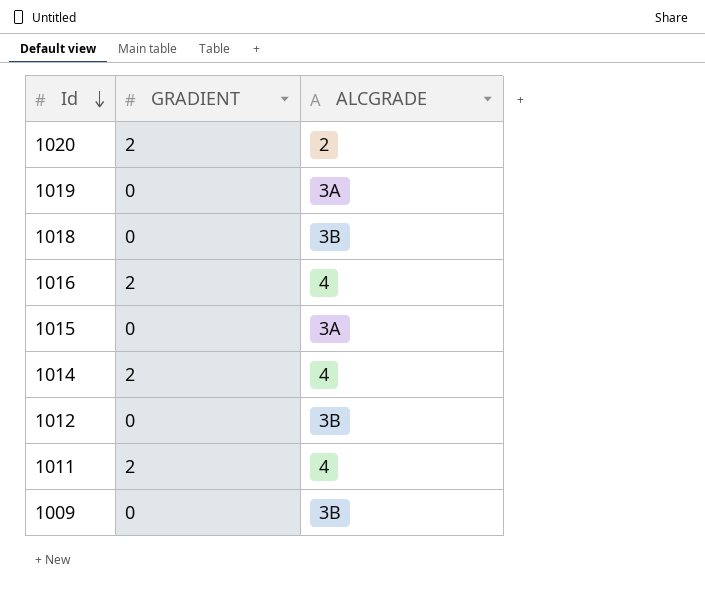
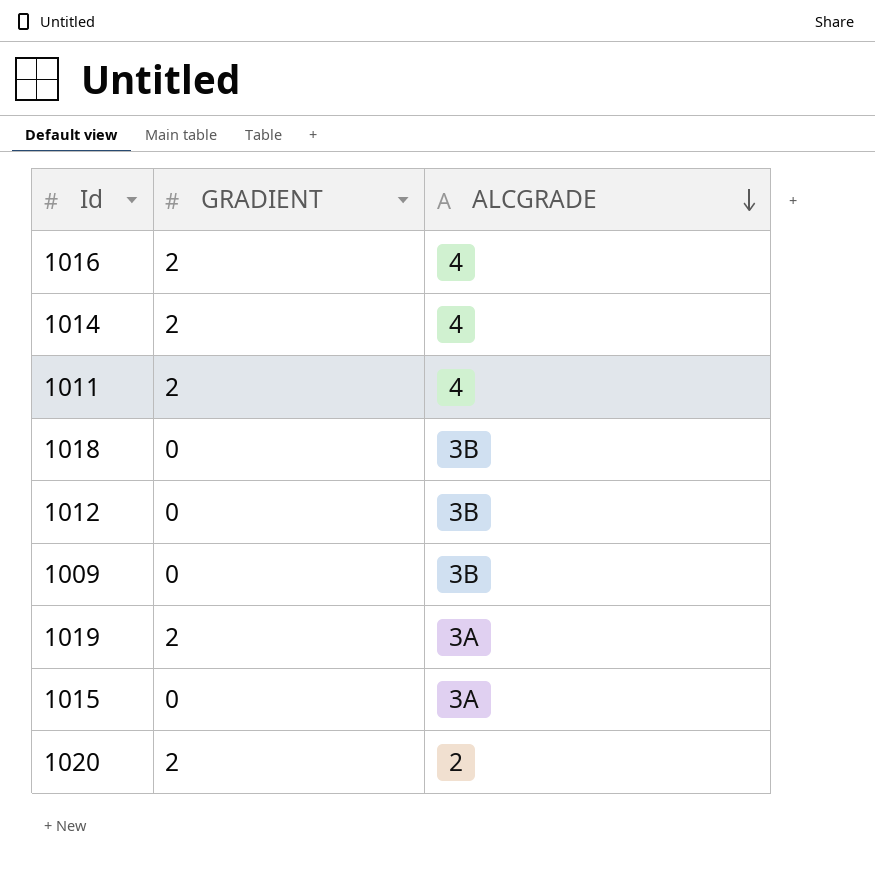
row order: Id descending -> ALCGRADE descending
1019 | GRADIENT: 0 -> 2

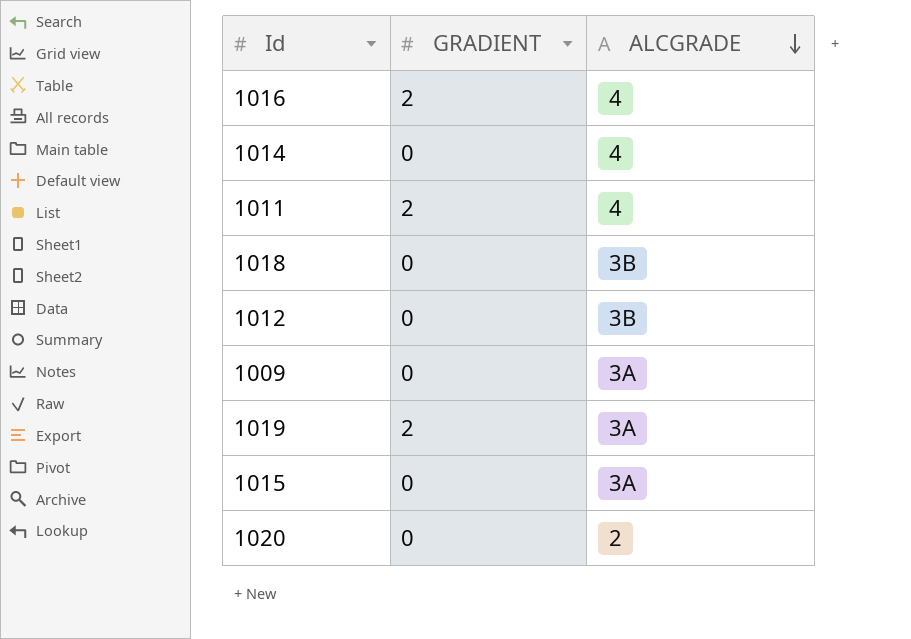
1014 | GRADIENT: 2 -> 0
1009 | ALCGRADE: 3B -> 3A
1020 | GRADIENT: 2 -> 0

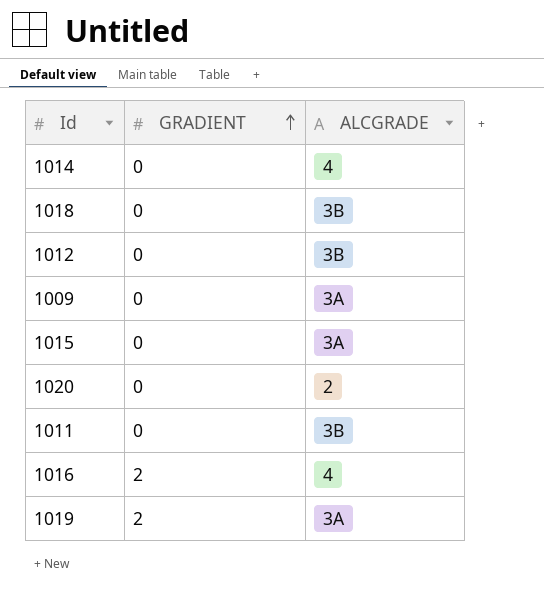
row order: ALCGRADE descending -> GRADIENT ascending
1011 | GRADIENT: 2 -> 0
1011 | ALCGRADE: 4 -> 3B

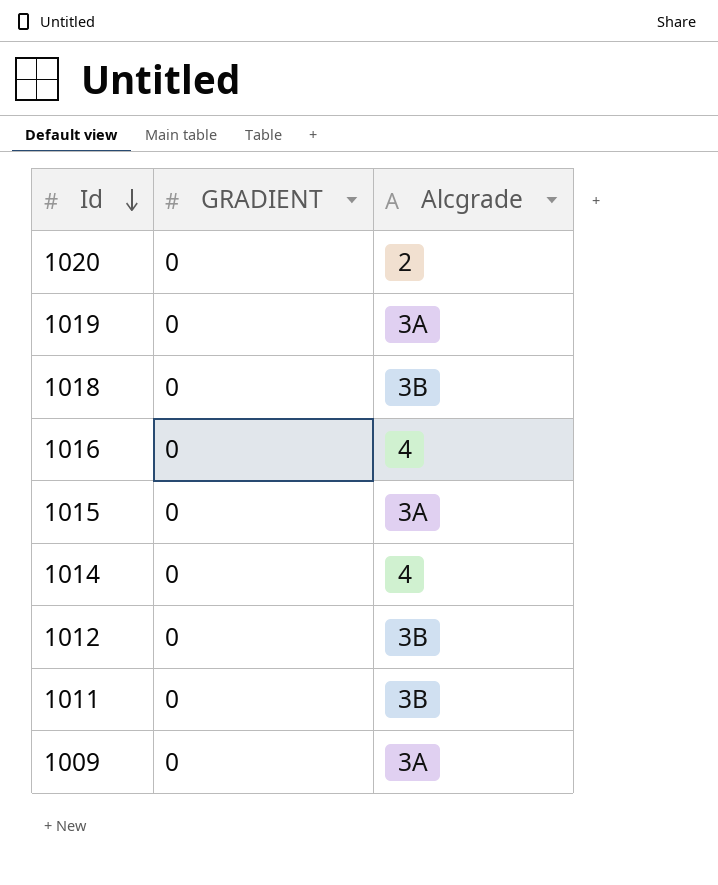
row order: GRADIENT ascending -> Id descending
column name: ALCGRADE -> Alcgrade
1019 | GRADIENT: 2 -> 0
1016 | GRADIENT: 2 -> 0

